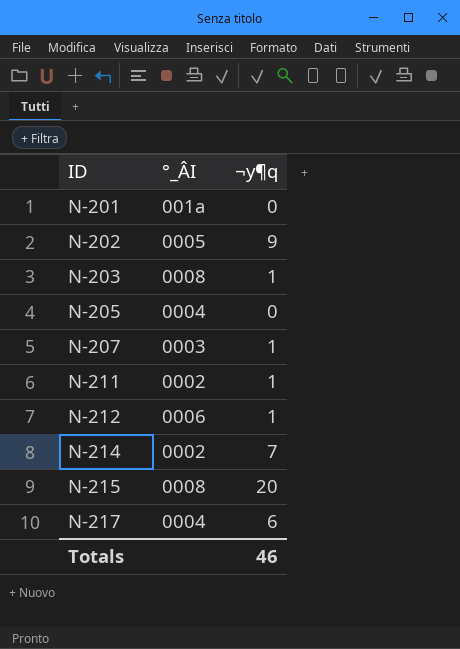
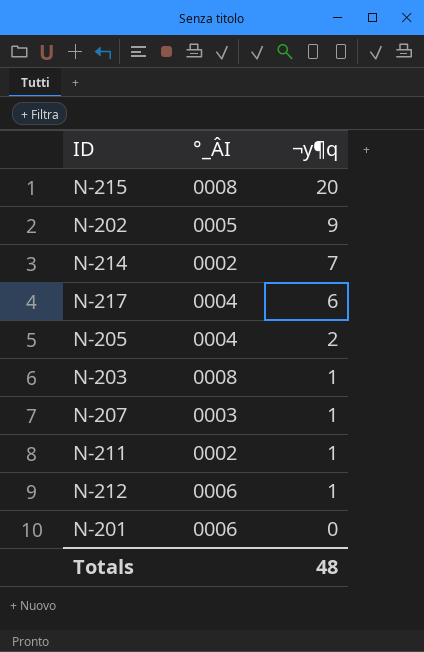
row order: ID ascending -> ¬y¶q descending
N-205 | ¬y¶q: 0 -> 2
N-201 | °_ÂI: 001a -> 0006
Totals | ¬y¶q: 46 -> 48

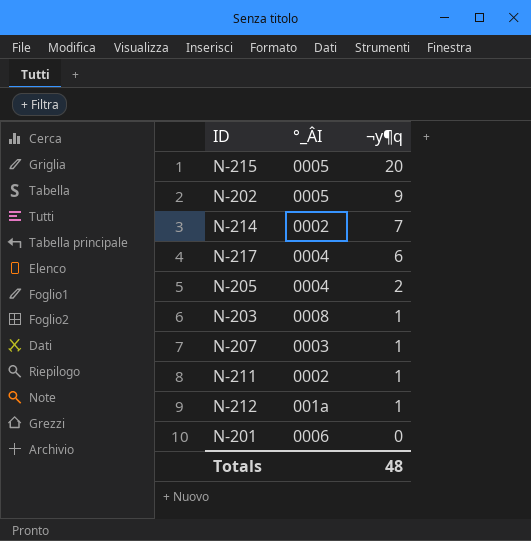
N-215 | °_ÂI: 0008 -> 0005
N-212 | °_ÂI: 0006 -> 001a

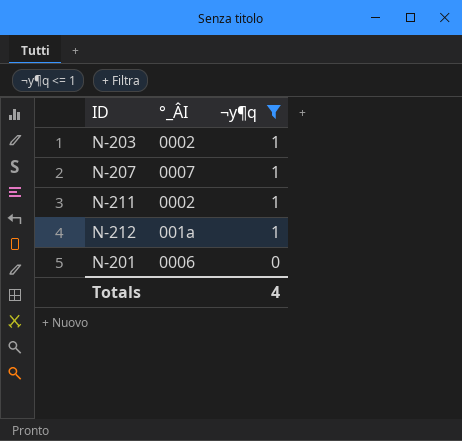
filter: none -> ¬y¶q <= 1
N-203 | °_ÂI: 0008 -> 0002
N-207 | °_ÂI: 0003 -> 0007
Totals | ¬y¶q: 48 -> 4

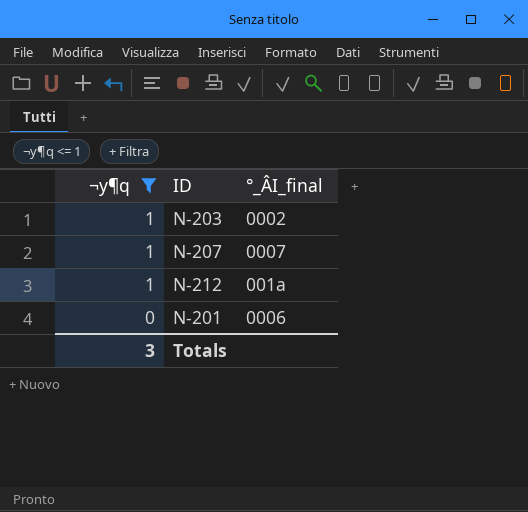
column ¬y¶q | position: 3 -> 1
column name: °_ÂI -> °_ÂI_final
row N-211: 0002 | 1 -> none
Totals | ¬y¶q: 4 -> 3

